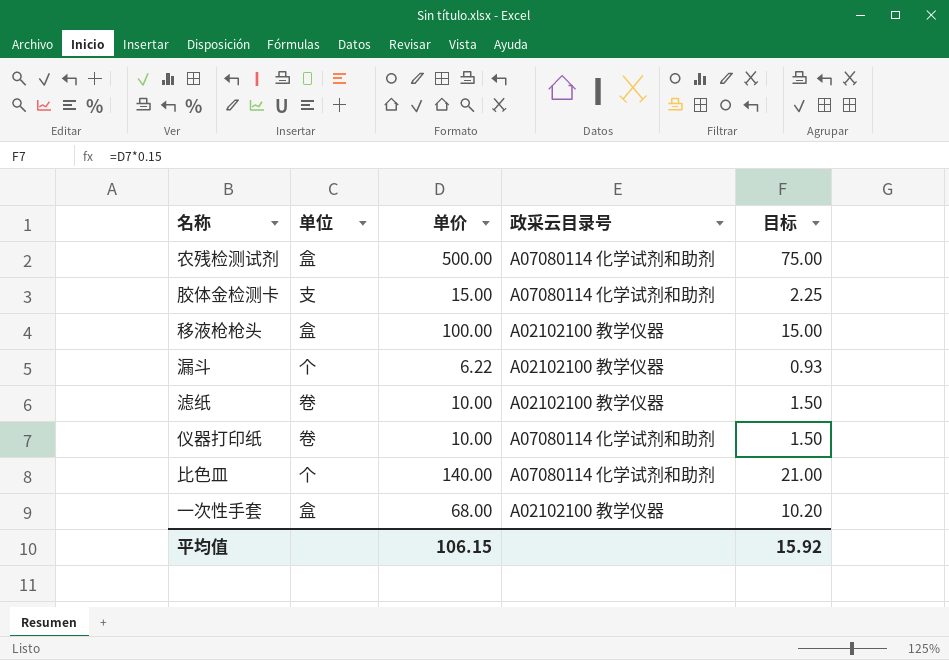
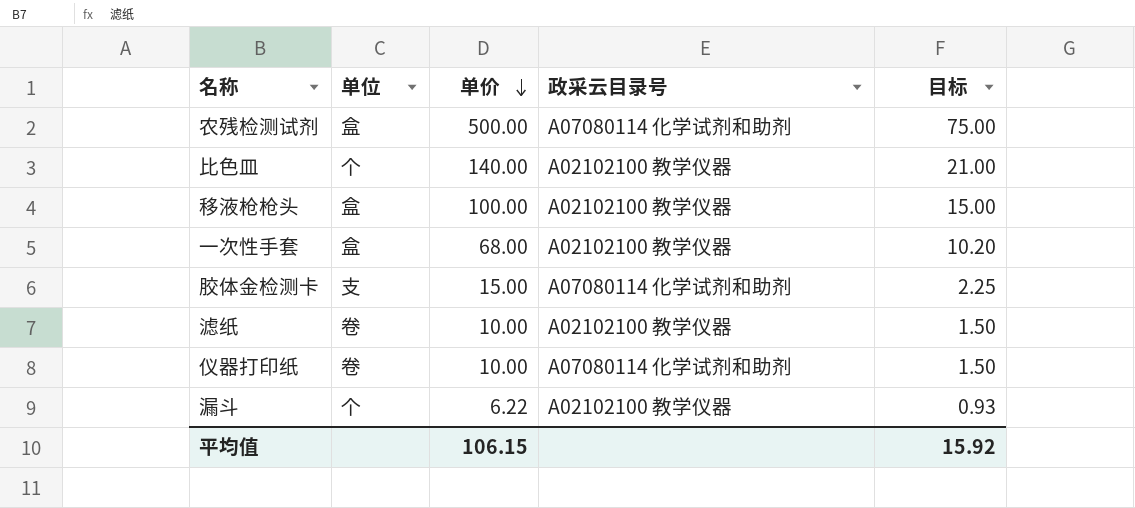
row order: none -> 单价 descending
比色皿 | 政采云目录号: A07080114 化学试剂和助剂 -> A02102100 教学仪器

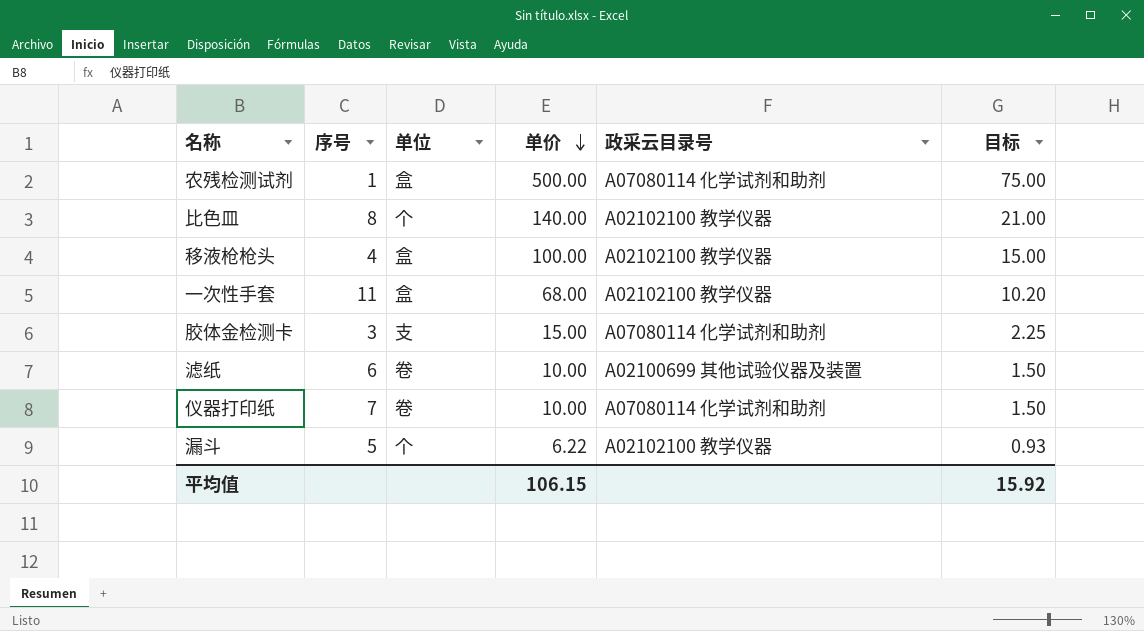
column 序号 | position: none -> 2
滤纸 | 政采云目录号: A02102100 教学仪器 -> A02100699 其他试验仪器及装置

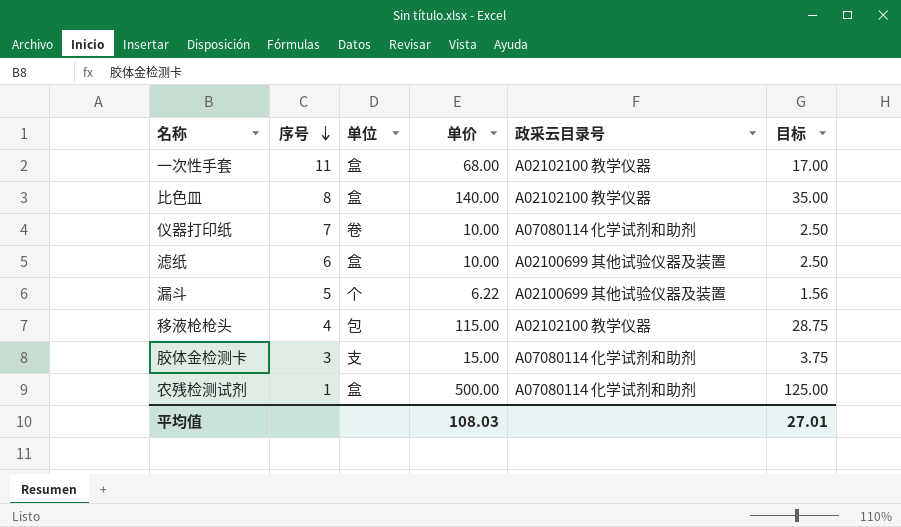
row order: 单价 descending -> 序号 descending
column 目标 | formula: [单价] * 0.15 -> [单价] * 0.25
比色皿 | 单位: 个 -> 盒
滤纸 | 单位: 卷 -> 盒
漏斗 | 政采云目录号: A02102100 教学仪器 -> A02100699 其他试验仪器及装置
移液枪枪头 | 单位: 盒 -> 包
移液枪枪头 | 单价: 100.00 -> 115.00
平均值 | 单价: 106.15 -> 108.03
平均值 | 目标: 15.92 -> 27.01

